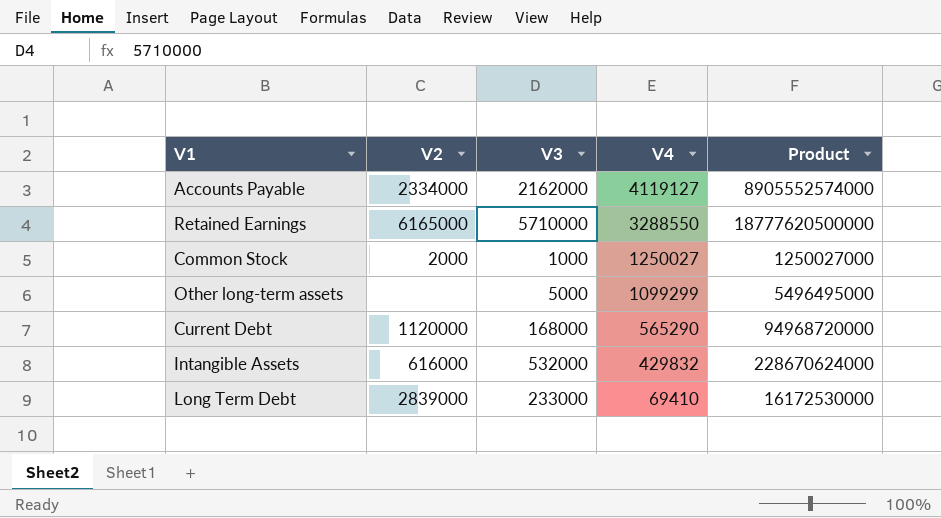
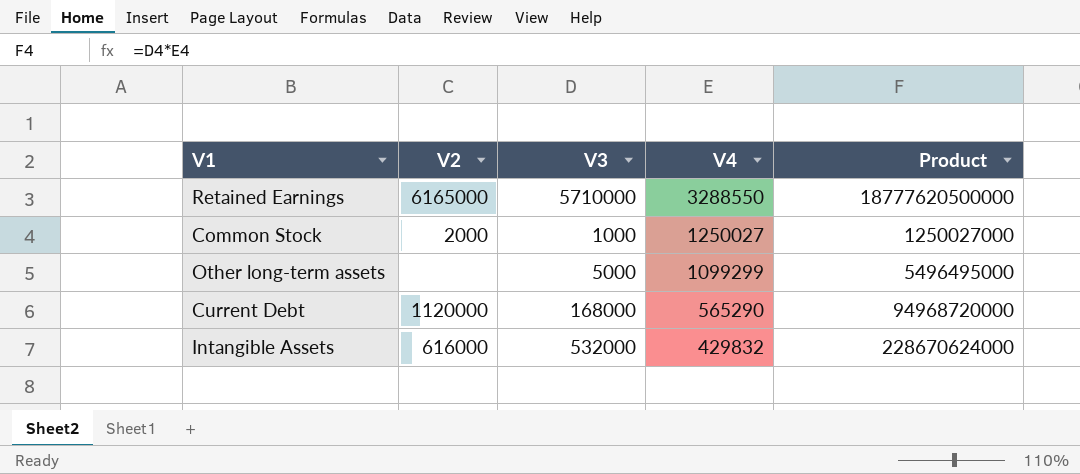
row Accounts Payable: 2334000 | 2162000 | 4119127 | 8905552574000 -> none
row Long Term Debt: 2839000 | 233000 | 69410 | 16172530000 -> none

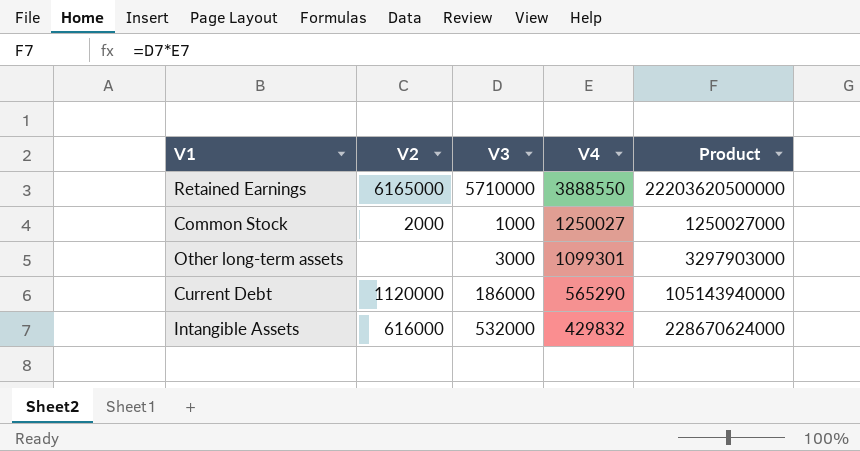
Retained Earnings | V4: 3288550 -> 3888550
Retained Earnings | Product: 18777620500000 -> 22203620500000
Other long-term assets | V3: 5000 -> 3000
Other long-term assets | V4: 1099299 -> 1099301
Other long-term assets | Product: 5496495000 -> 3297903000
Current Debt | V3: 168000 -> 186000
Current Debt | Product: 94968720000 -> 105143940000

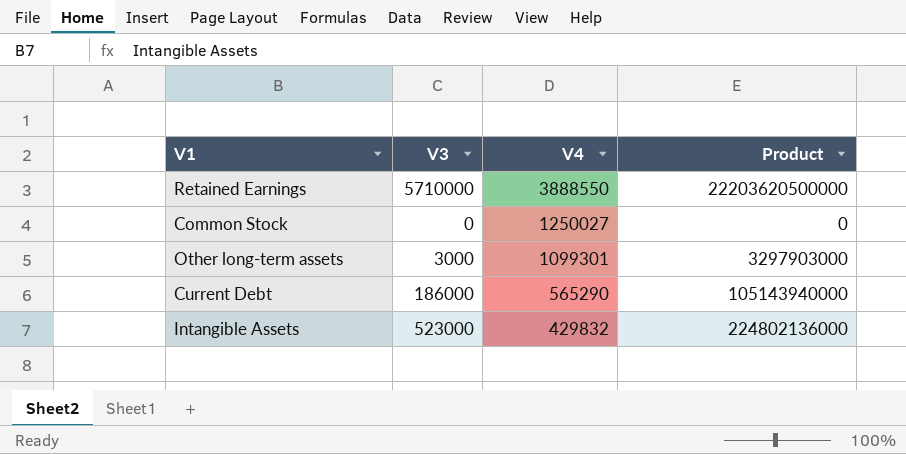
column V2 | position: 2 -> none
Common Stock | V3: 1000 -> 0
Common Stock | Product: 1250027000 -> 0
Intangible Assets | V3: 532000 -> 523000
Intangible Assets | Product: 228670624000 -> 224802136000

